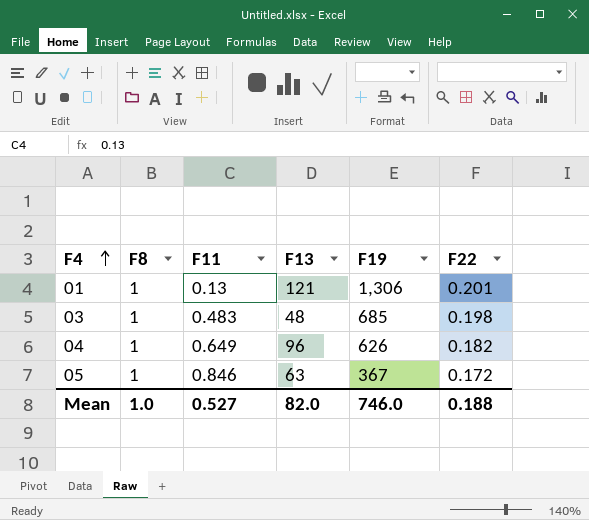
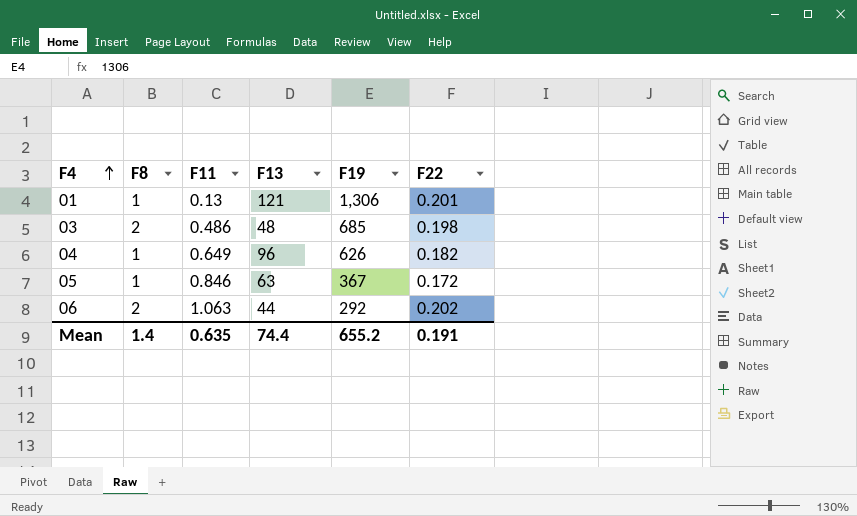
03 | F8: 1 -> 2
03 | F11: 0.483 -> 0.486
row 06: none -> 2 | 1.063 | 44 | 292 | 0.202
Mean | F8: 1.0 -> 1.4
Mean | F11: 0.527 -> 0.635
Mean | F13: 82.0 -> 74.4
Mean | F19: 746.0 -> 655.2
Mean | F22: 0.188 -> 0.191

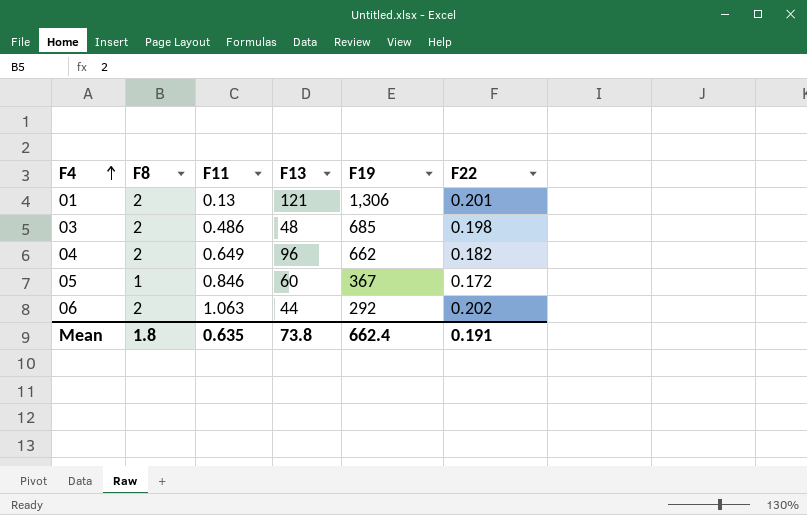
01 | F8: 1 -> 2
04 | F8: 1 -> 2
04 | F19: 626 -> 662
05 | F13: 63 -> 60
Mean | F8: 1.4 -> 1.8
Mean | F13: 74.4 -> 73.8
Mean | F19: 655.2 -> 662.4

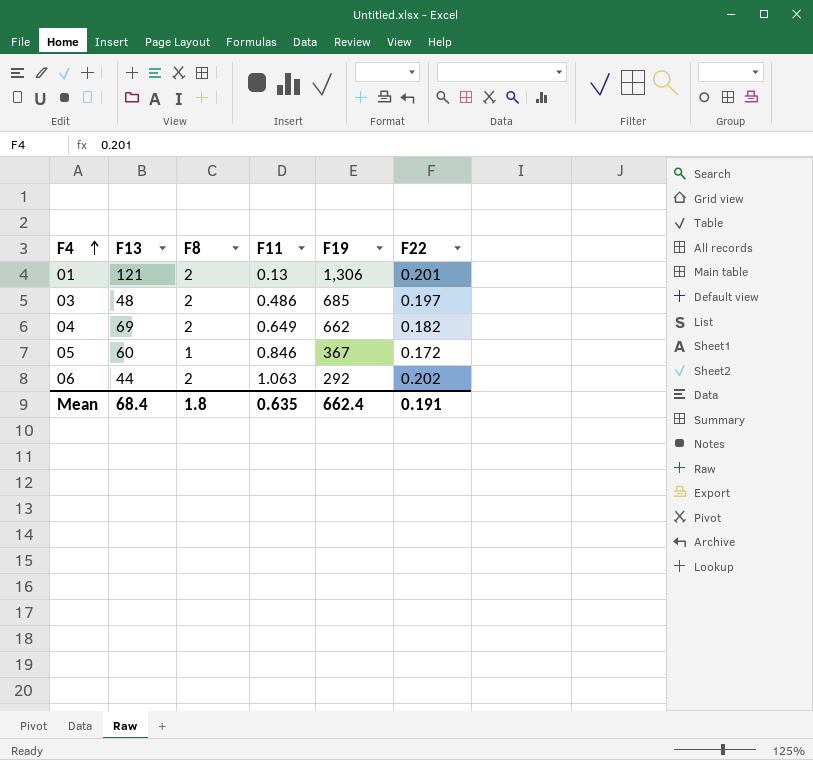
column F13 | position: 4 -> 2
03 | F22: 0.198 -> 0.197
04 | F13: 96 -> 69
Mean | F13: 73.8 -> 68.4

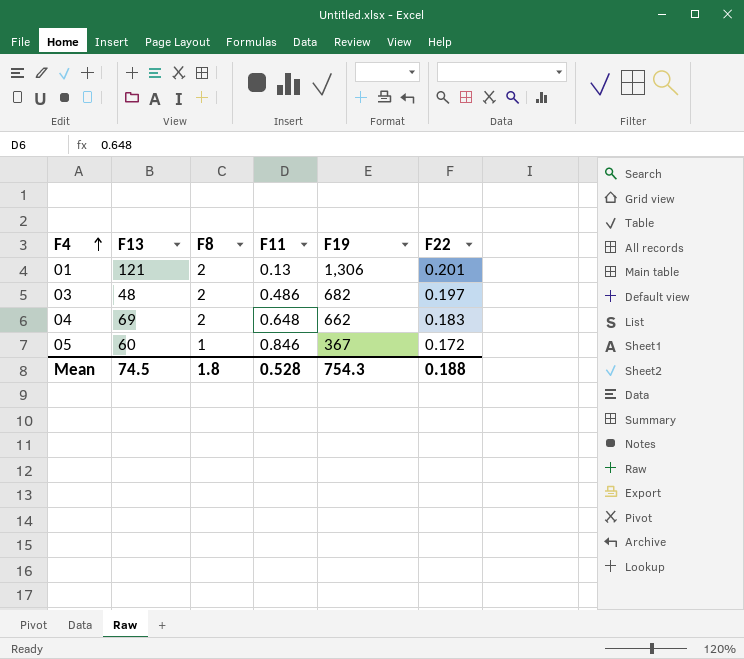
row 06: 44 | 2 | 1.063 | 292 | 0.202 -> none
03 | F19: 685 -> 682
04 | F11: 0.649 -> 0.648
04 | F22: 0.182 -> 0.183
Mean | F13: 68.4 -> 74.5
Mean | F11: 0.635 -> 0.528
Mean | F19: 662.4 -> 754.3
Mean | F22: 0.191 -> 0.188

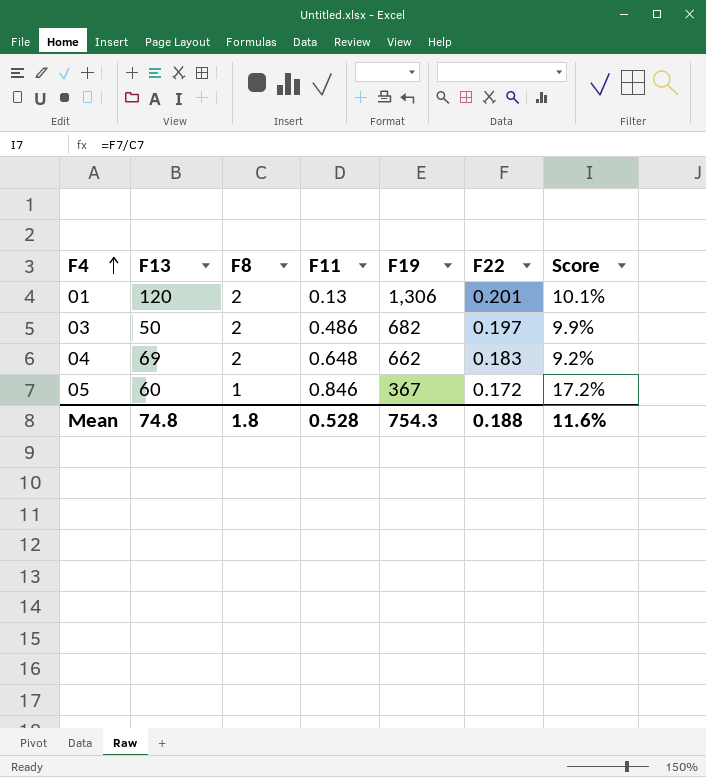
column Score | formula: none -> [F22] / [F8]
01 | F13: 121 -> 120
03 | F13: 48 -> 50
Mean | F13: 74.5 -> 74.8

